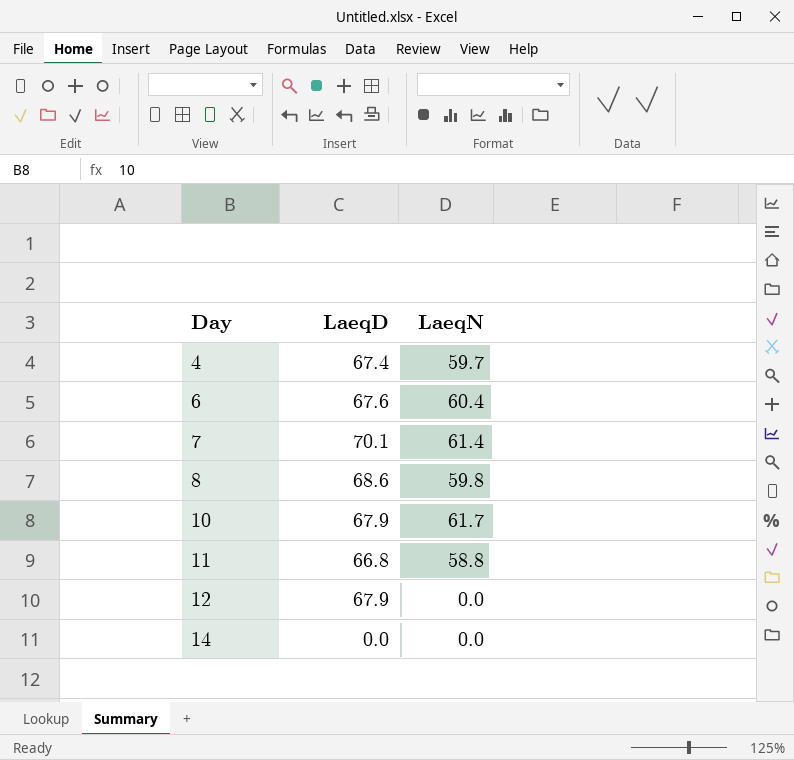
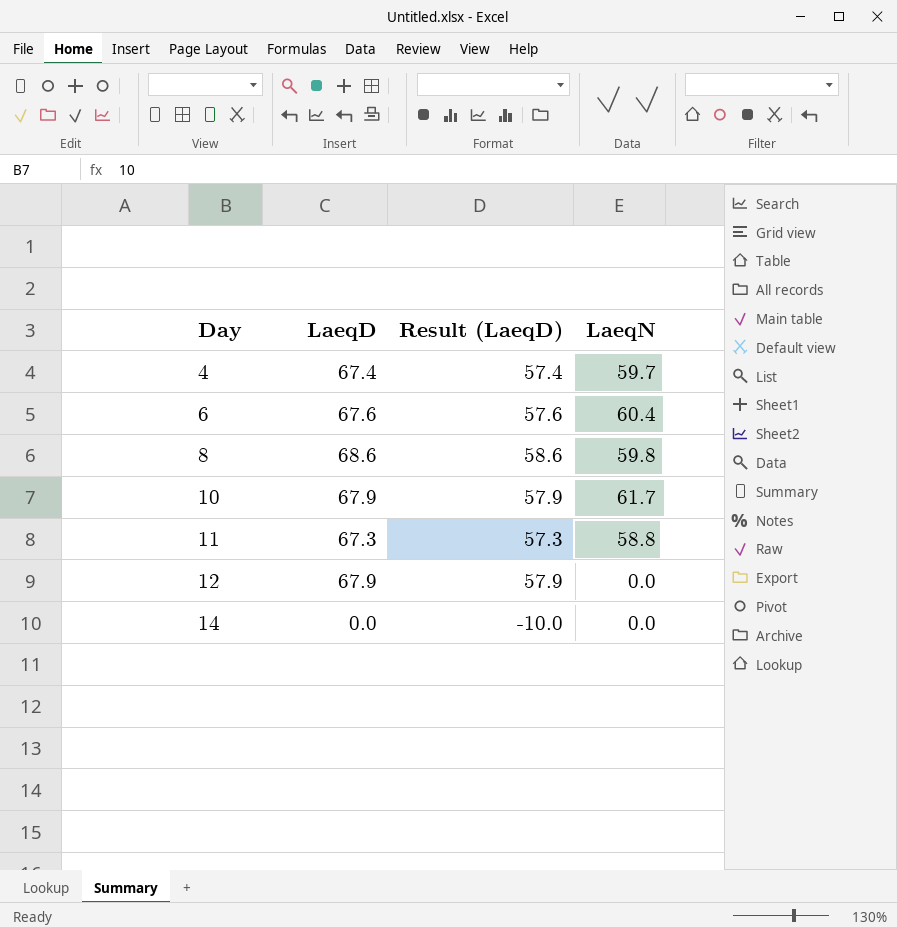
column Result (LaeqD) | formula: none -> [LaeqD] - 10
row 7: 70.1 | 61.4 -> none
11 | LaeqD: 66.8 -> 67.3

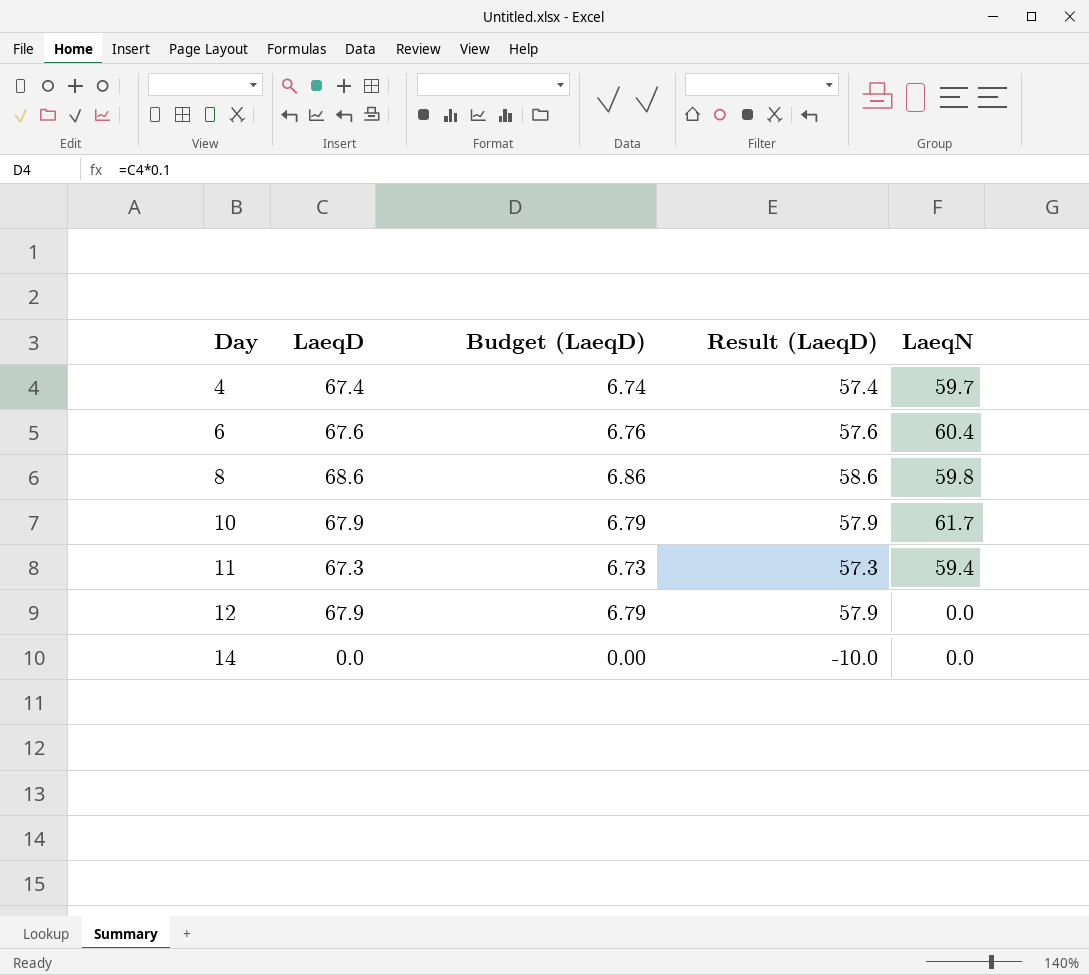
column Budget (LaeqD) | formula: none -> [LaeqD] * 0.1
11 | LaeqN: 58.8 -> 59.4

